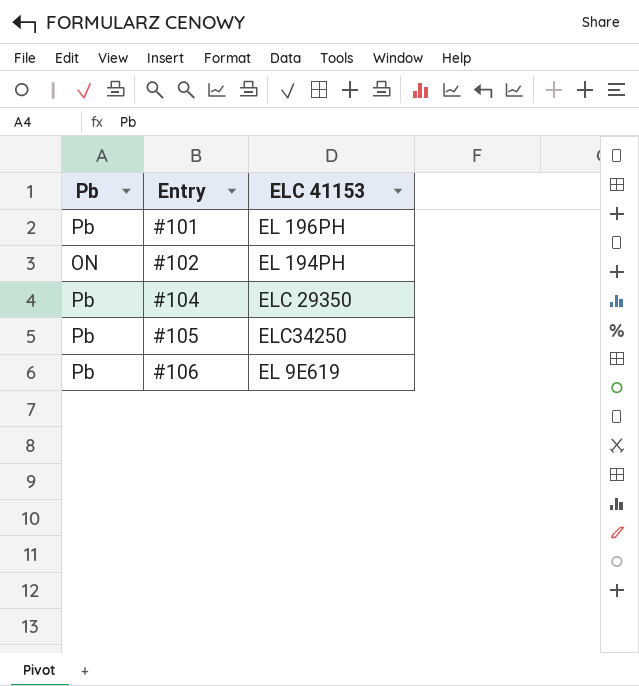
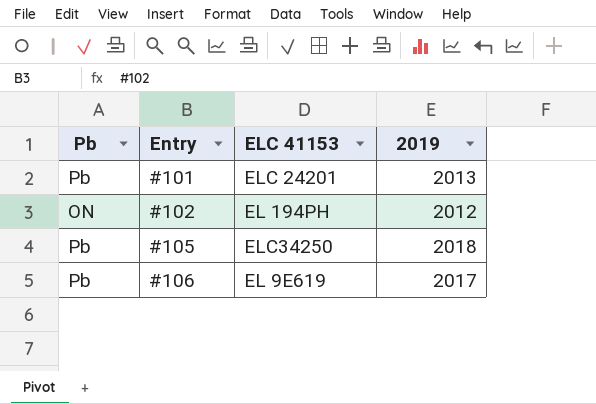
column 2019 | position: none -> 4
row #104: Pb | ELC 29350 -> none
#101 | ELC 41153: EL 196PH -> ELC 24201

